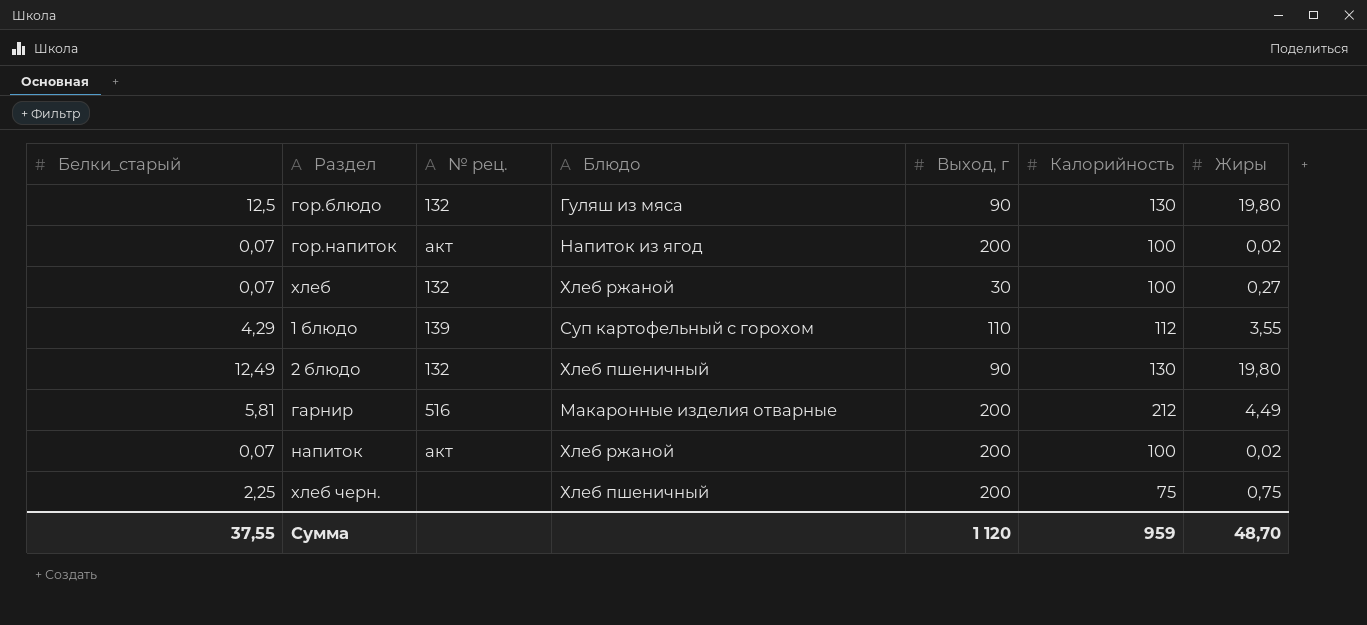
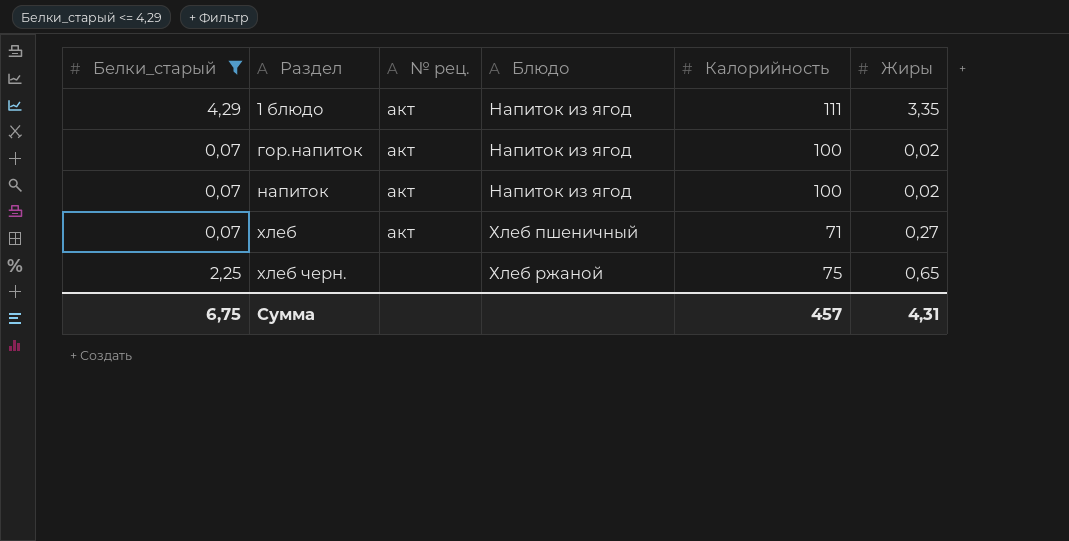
filter: none -> Белки_старый <= 4,29
row order: none -> Раздел ascending
column Выход, г | position: 5 -> none
1 блюдо | № рец.: 139 -> акт
1 блюдо | Блюдо: Суп картофельный с горохом -> Напиток из ягод
1 блюдо | Калорийность: 112 -> 111
1 блюдо | Жиры: 3,55 -> 3,35
напиток | Блюдо: Хлеб ржаной -> Напиток из ягод
хлеб | № рец.: 132 -> акт
хлеб | Блюдо: Хлеб ржаной -> Хлеб пшеничный
хлеб | Калорийность: 100 -> 71
хлеб черн. | Блюдо: Хлеб пшеничный -> Хлеб ржаной
хлеб черн. | Жиры: 0,75 -> 0,65
Сумма | Белки_старый: 37,55 -> 6,75
Сумма | Калорийность: 959 -> 457
Сумма | Жиры: 48,70 -> 4,31

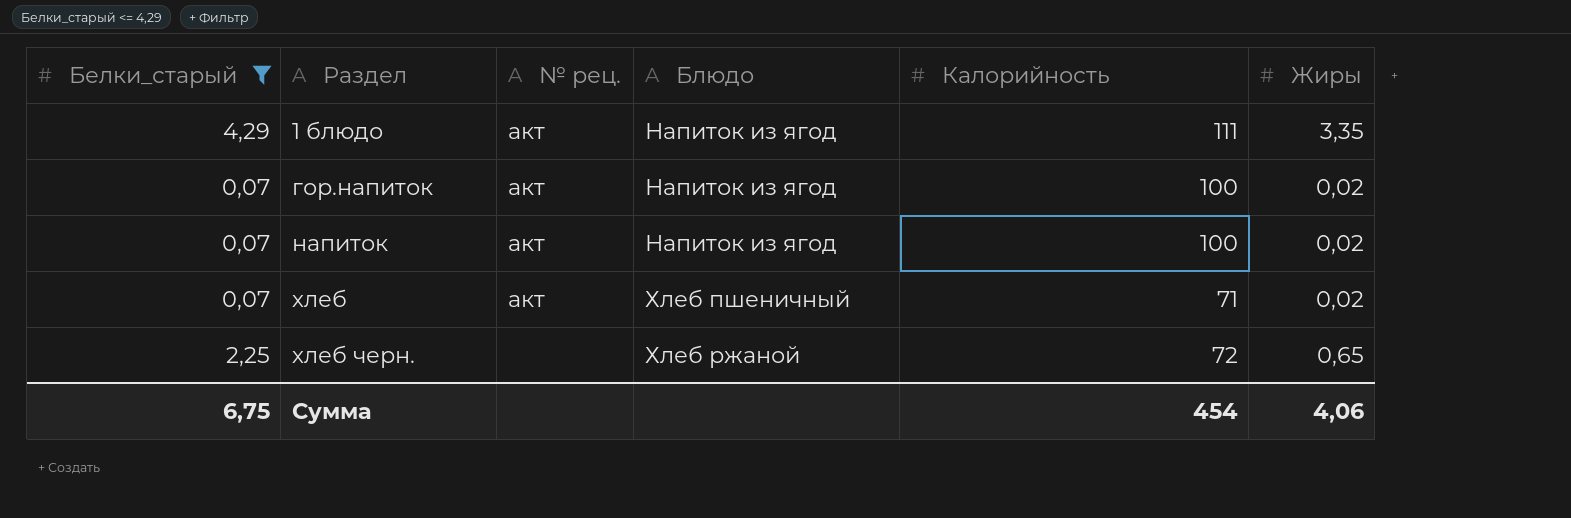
хлеб | Жиры: 0,27 -> 0,02
хлеб черн. | Калорийность: 75 -> 72
Сумма | Калорийность: 457 -> 454
Сумма | Жиры: 4,31 -> 4,06

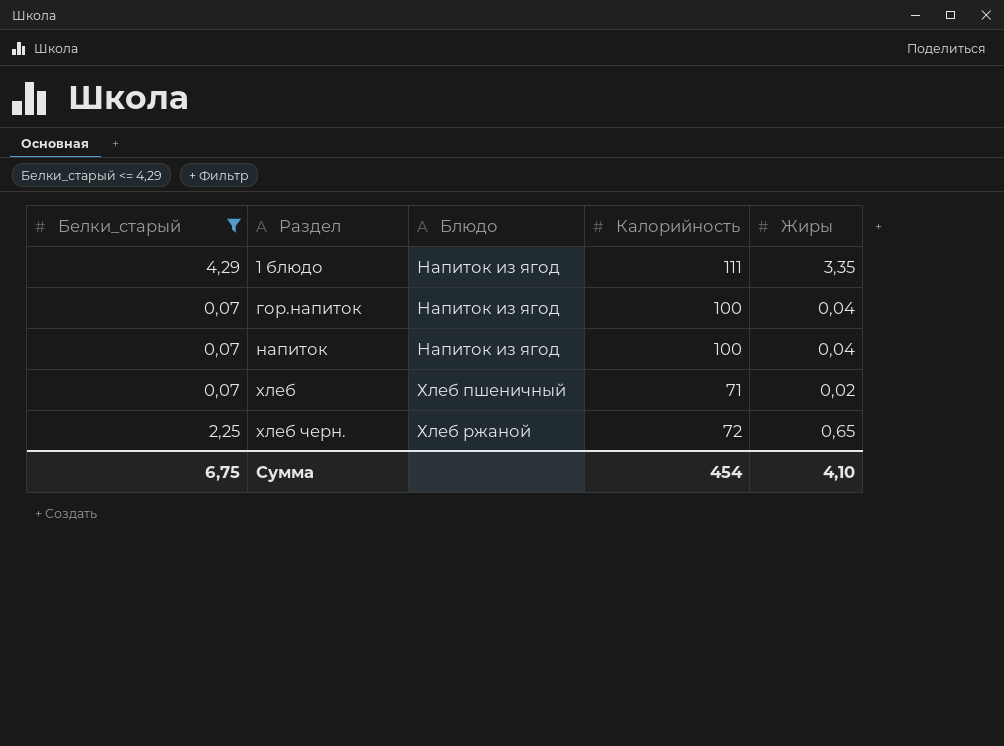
column № рец. | position: 3 -> none
гор.напиток | Жиры: 0,02 -> 0,04
напиток | Жиры: 0,02 -> 0,04
Сумма | Жиры: 4,06 -> 4,10

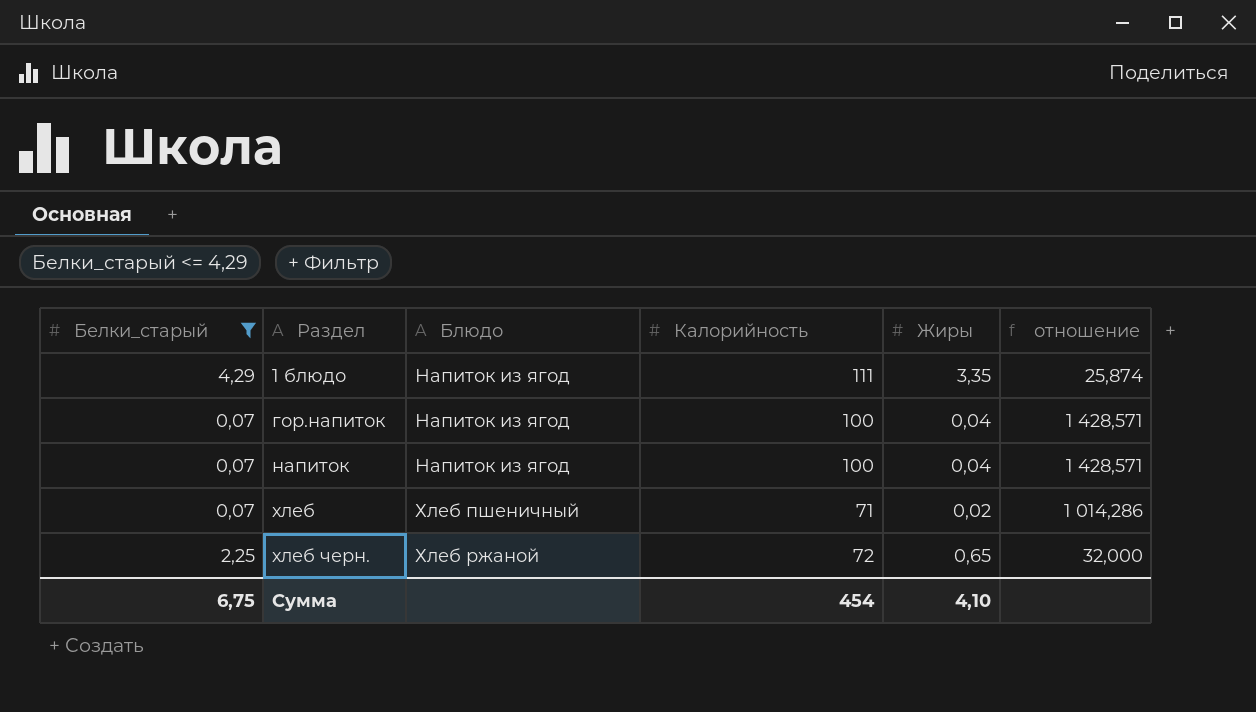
column отношение | formula: none -> [Калорийность] / [Белки_старый]

